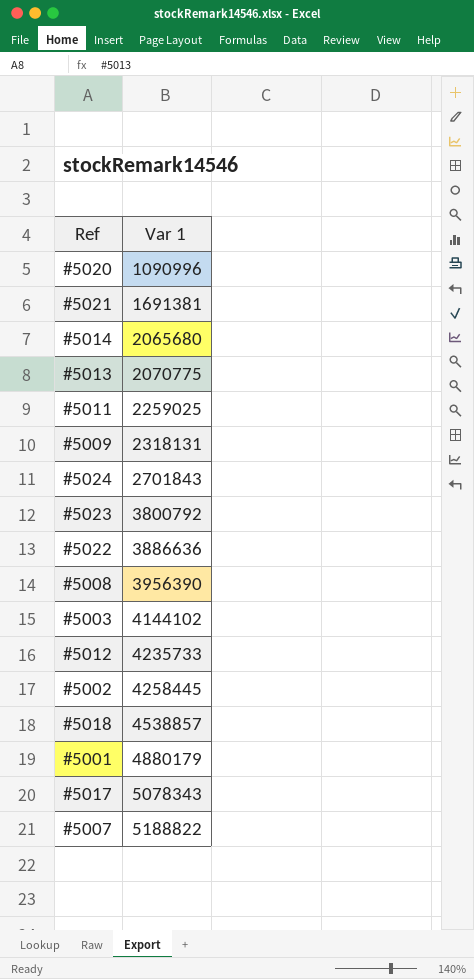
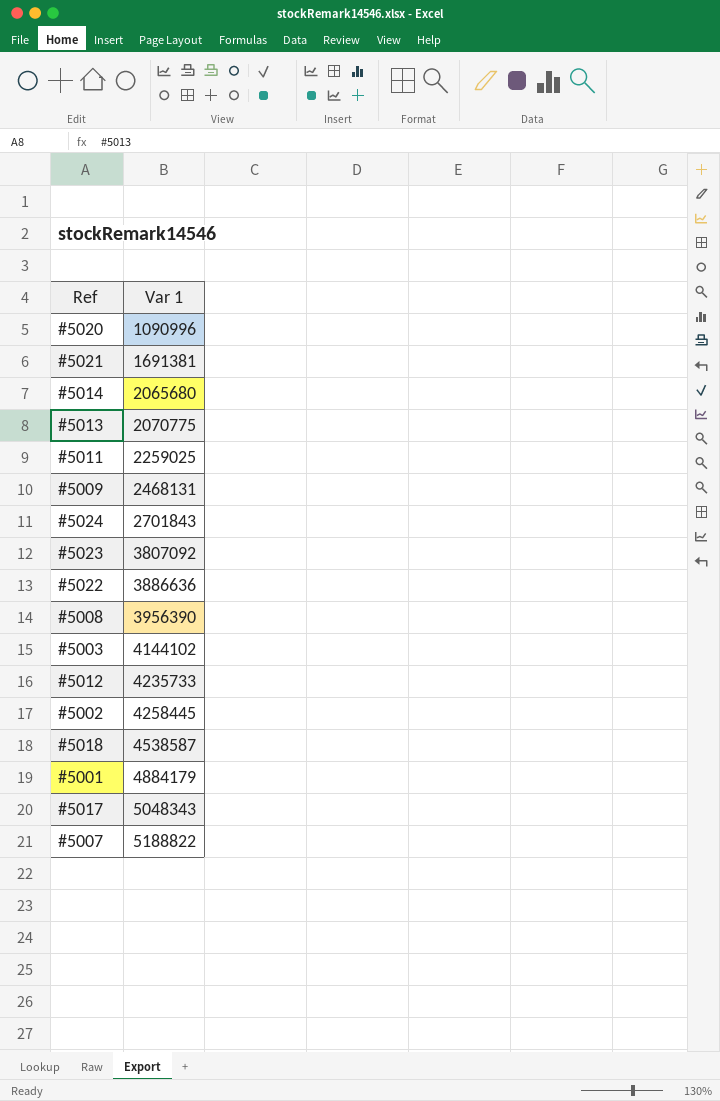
#5009 | Var 1: 2318131 -> 2468131
#5023 | Var 1: 3800792 -> 3807092
#5018 | Var 1: 4538857 -> 4538587
#5001 | Var 1: 4880179 -> 4884179
#5017 | Var 1: 5078343 -> 5048343

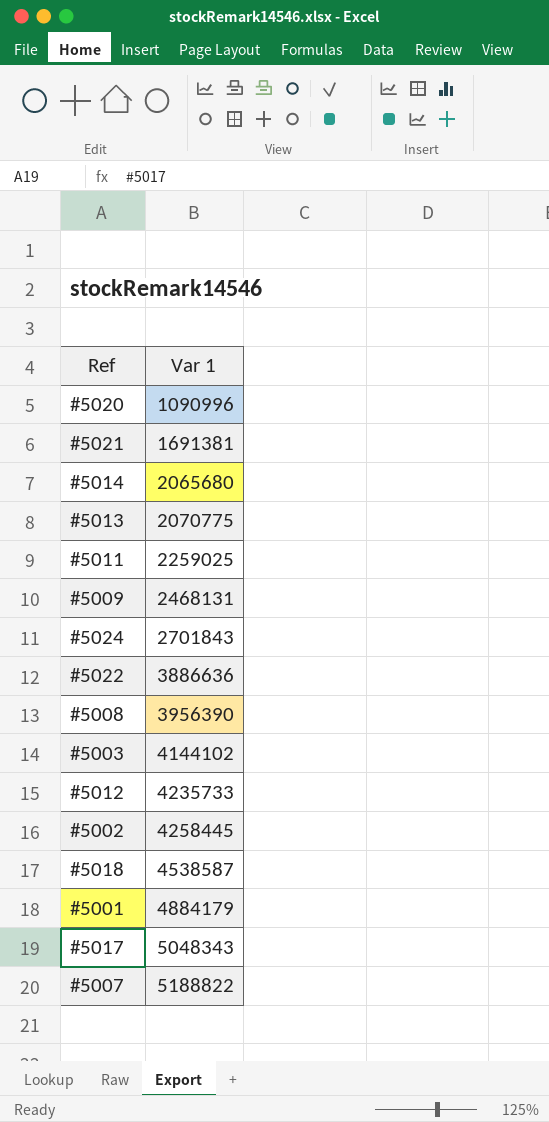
row #5023: 3807092 -> none

